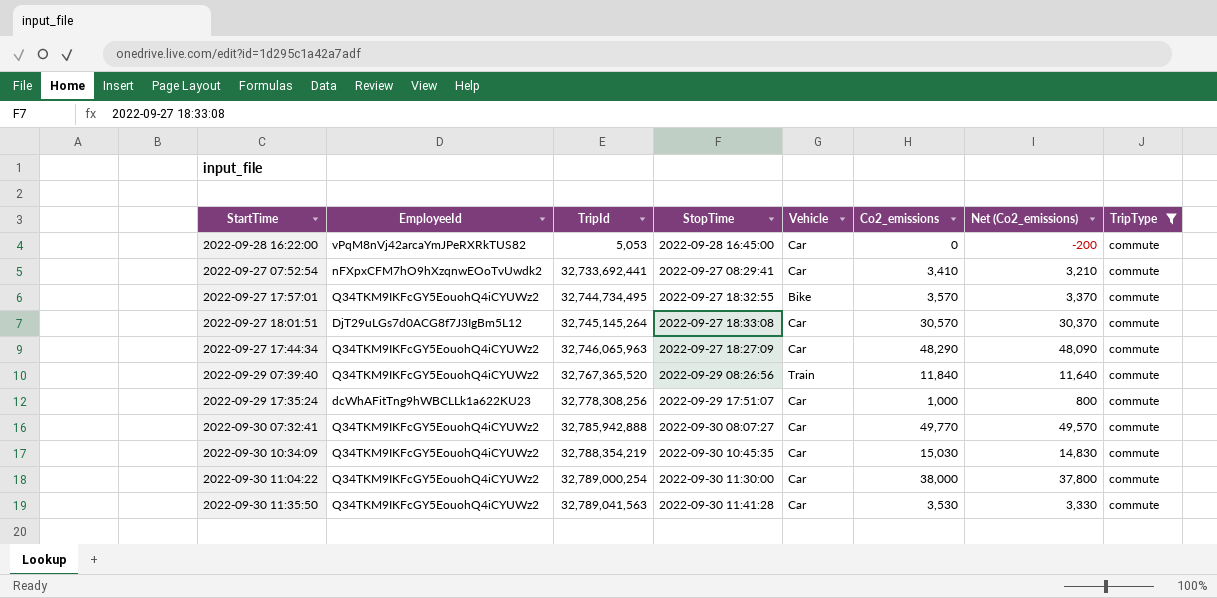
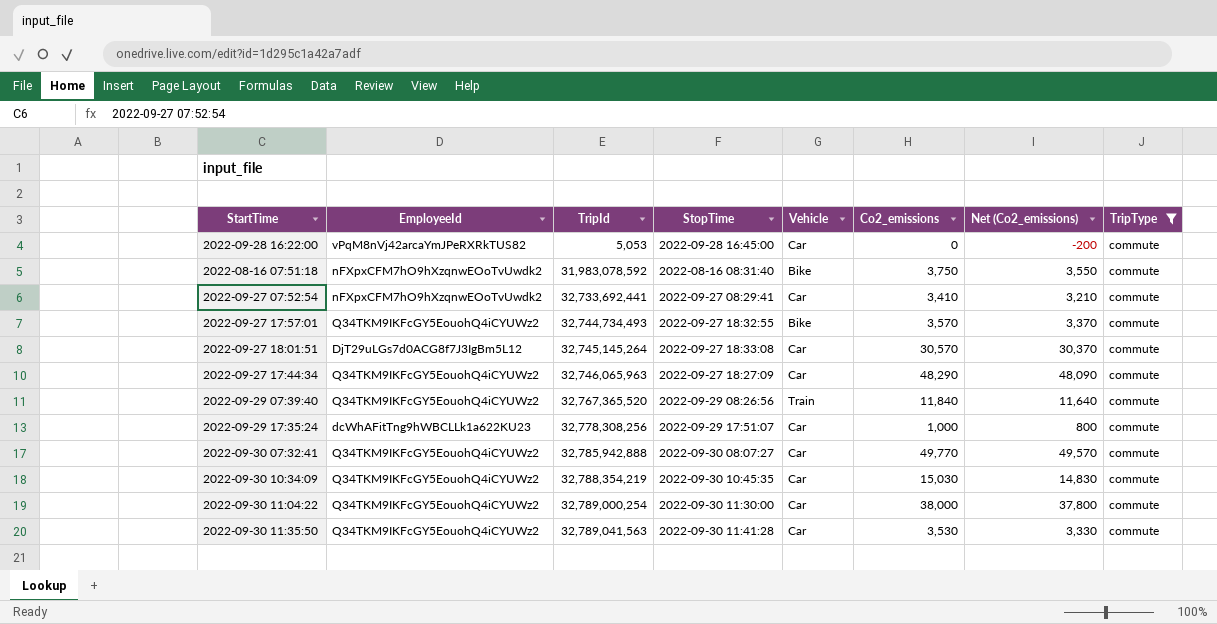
row 2022-08-16 07:51:18: none -> nFXpxCFM7hO9hXzqnwEOoTvUwdk2 | 31,983,078,592 | 2022-08-16 08:31:40 | Bike | 3,750 | 3,550 | commute
2022-09-27 17:57:01 | TripId: 32,744,734,495 -> 32,744,734,493

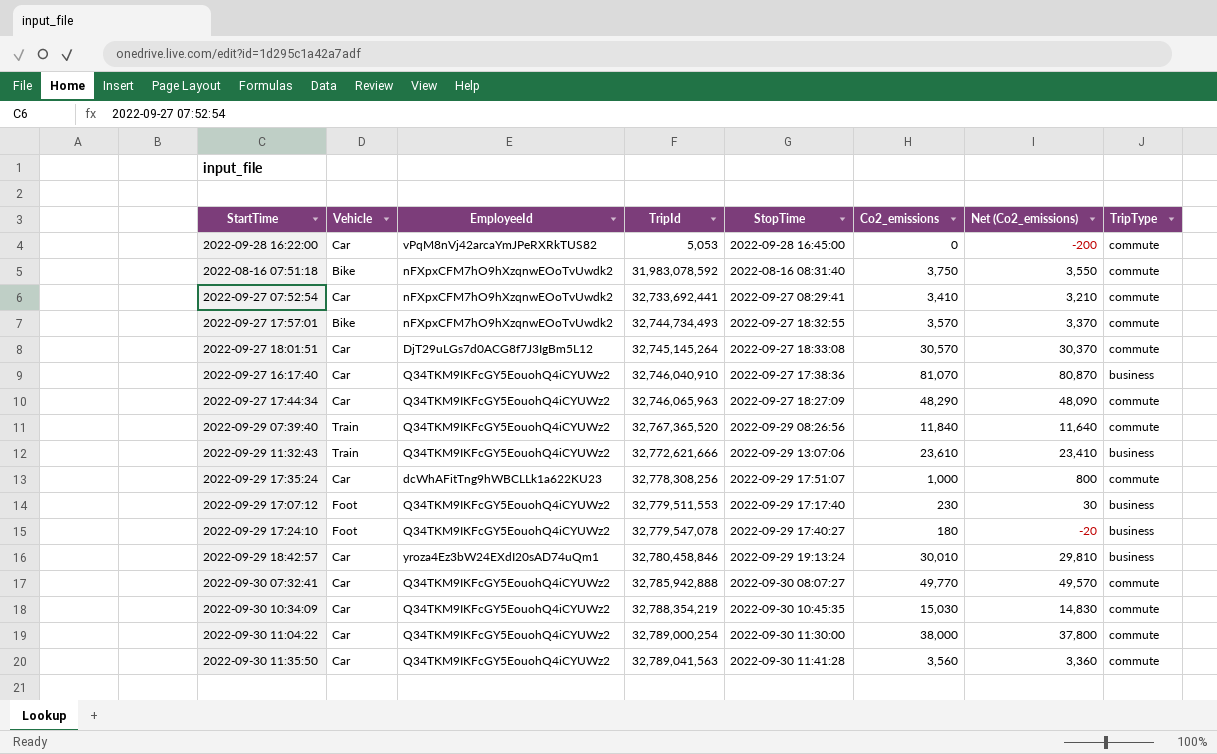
filter: TripType = commute -> none
column Vehicle | position: 5 -> 2
2022-09-27 17:57:01 | EmployeeId: Q34TKM9IKFcGY5EouohQ4iCYUWz2 -> nFXpxCFM7hO9hXzqnwEOoTvUwdk2
2022-09-30 11:35:50 | Co2_emissions: 3,530 -> 3,560
2022-09-30 11:35:50 | Net (Co2_emissions): 3,330 -> 3,360

